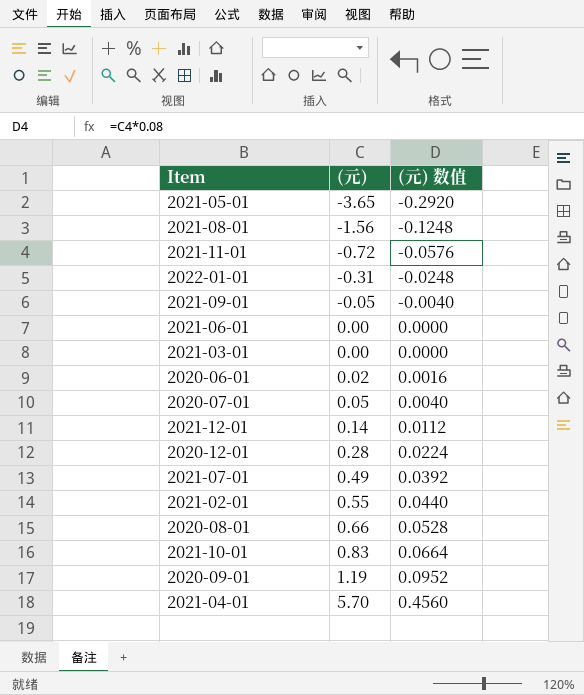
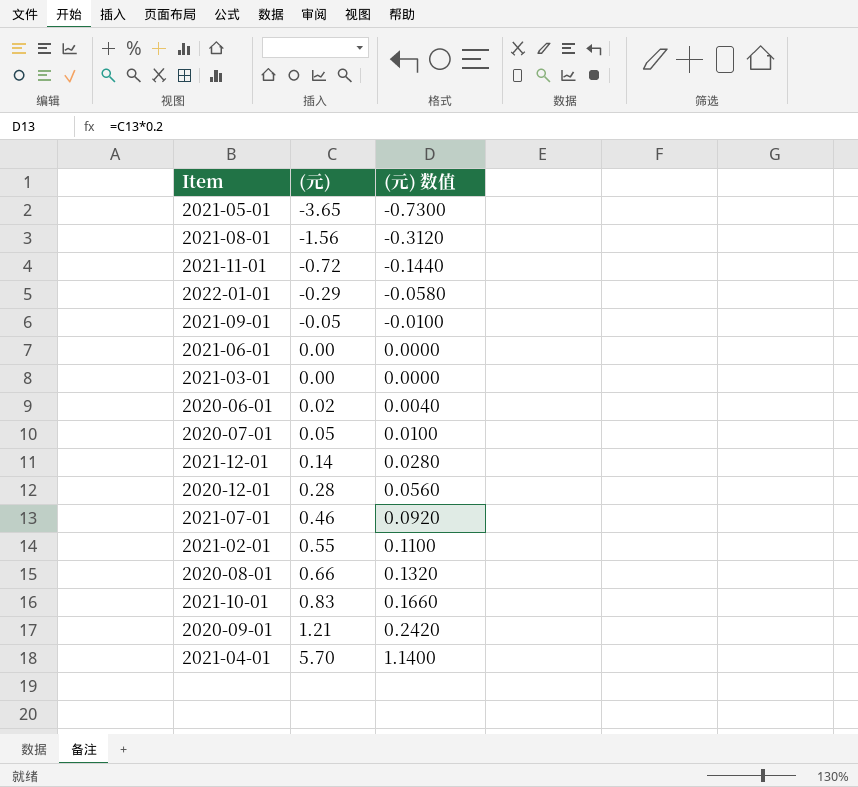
column (元) 数值 | formula: [(元)] * 0.08 -> [(元)] * 0.2
2022-01-01 | (元): -0.31 -> -0.29
2021-07-01 | (元): 0.49 -> 0.46
2020-09-01 | (元): 1.19 -> 1.21

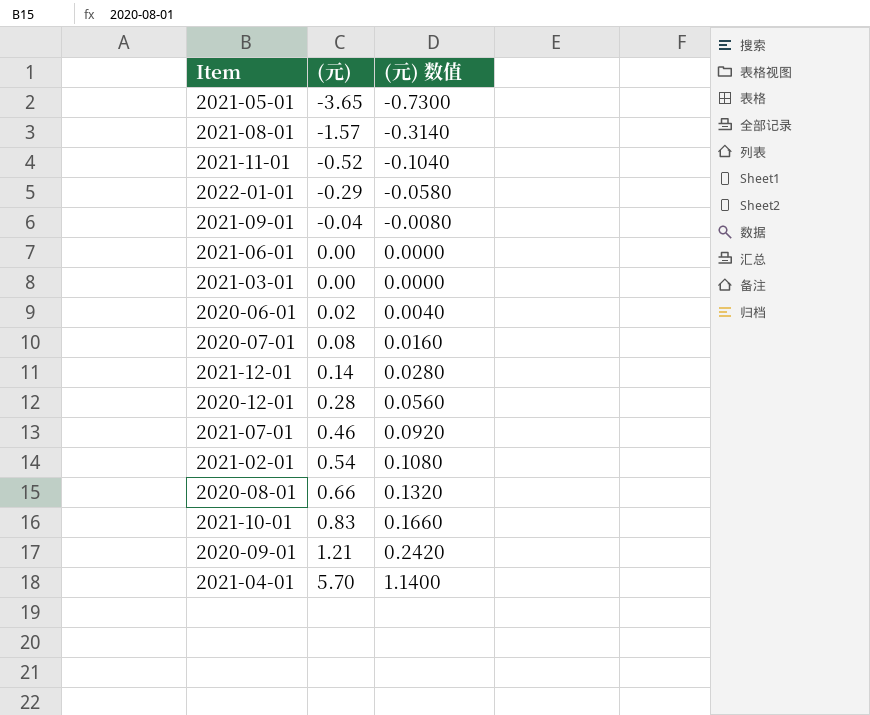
2021-08-01 | (元): -1.56 -> -1.57
2021-08-01 | (元) 数值: -0.3120 -> -0.3140
2021-11-01 | (元): -0.72 -> -0.52
2021-11-01 | (元) 数值: -0.1440 -> -0.1040
2021-09-01 | (元): -0.05 -> -0.04
2021-09-01 | (元) 数值: -0.0100 -> -0.0080
2020-07-01 | (元): 0.05 -> 0.08
2020-07-01 | (元) 数值: 0.0100 -> 0.0160
2021-02-01 | (元): 0.55 -> 0.54
2021-02-01 | (元) 数值: 0.1100 -> 0.1080

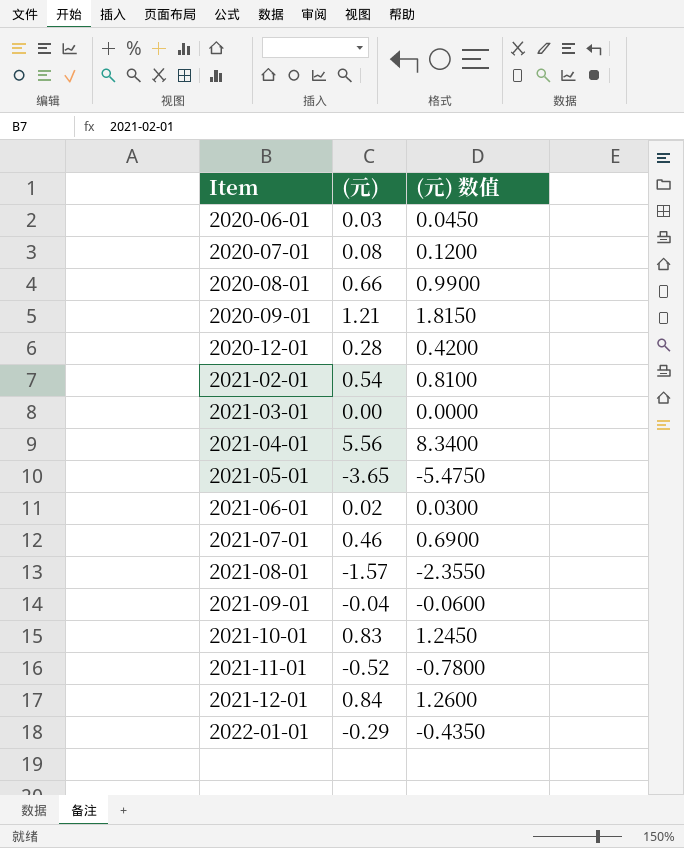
row order: (元) ascending -> Item ascending
column (元) 数值 | formula: [(元)] * 0.2 -> [(元)] * 1.5
2020-06-01 | (元): 0.02 -> 0.03
2021-04-01 | (元): 5.70 -> 5.56
2021-06-01 | (元): 0.00 -> 0.02
2021-12-01 | (元): 0.14 -> 0.84

